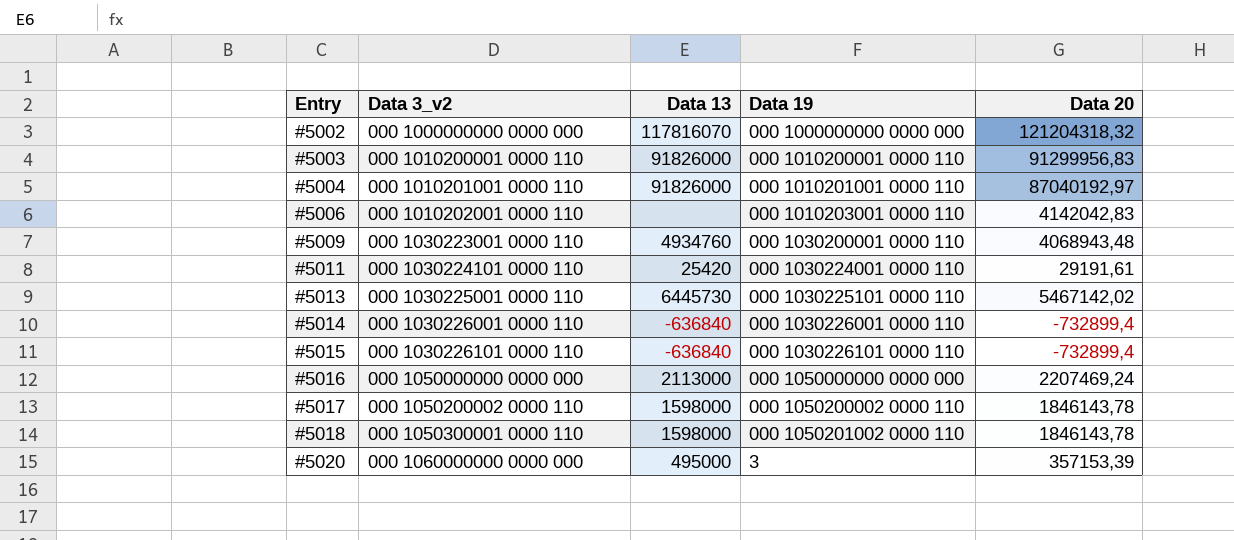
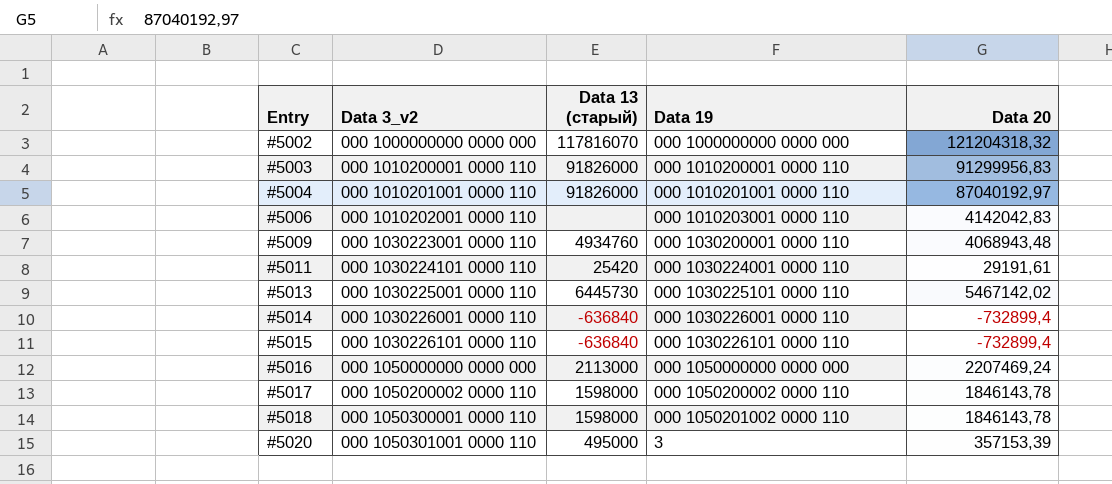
column name: Data 13 -> Data 13 (старый)
#5020 | Data 3_v2: 000 1060000000 0000 000 -> 000 1050301001 0000 110

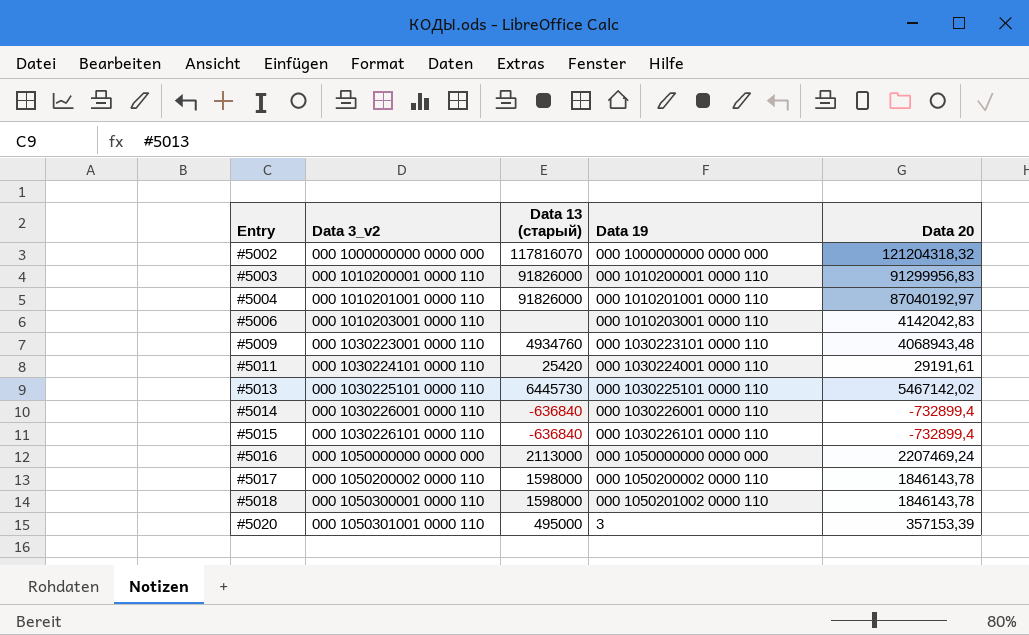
#5006 | Data 3_v2: 000 1010202001 0000 110 -> 000 1010203001 0000 110
#5009 | Data 19: 000 1030200001 0000 110 -> 000 1030223101 0000 110
#5013 | Data 3_v2: 000 1030225001 0000 110 -> 000 1030225101 0000 110

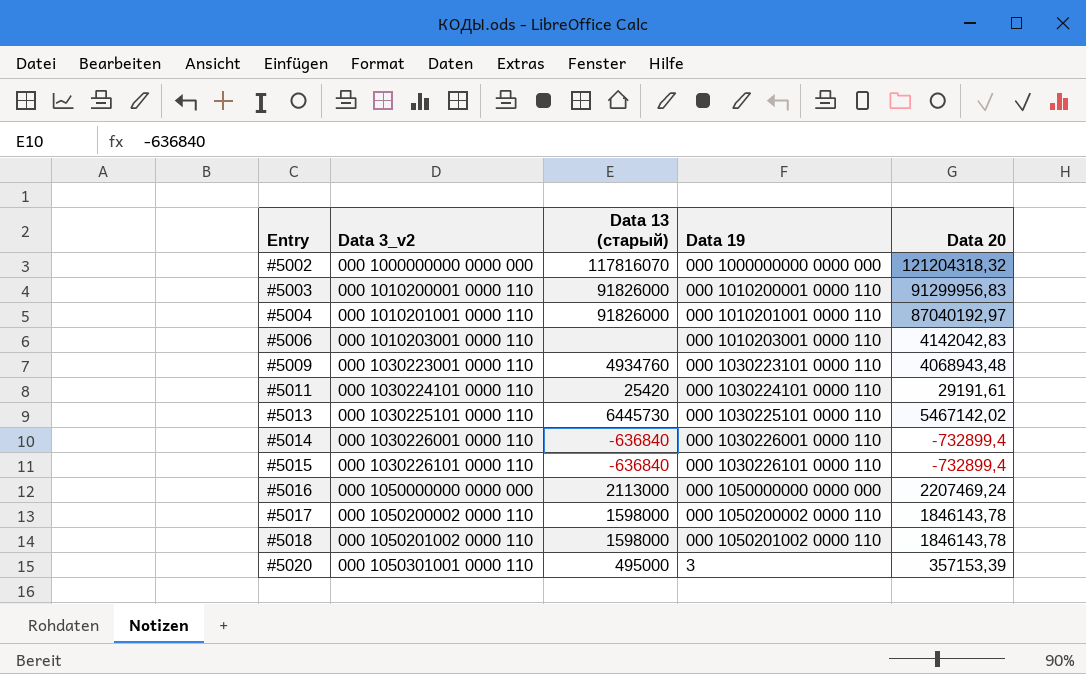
#5011 | Data 19: 000 1030224001 0000 110 -> 000 1030224101 0000 110
#5018 | Data 3_v2: 000 1050300001 0000 110 -> 000 1050201002 0000 110

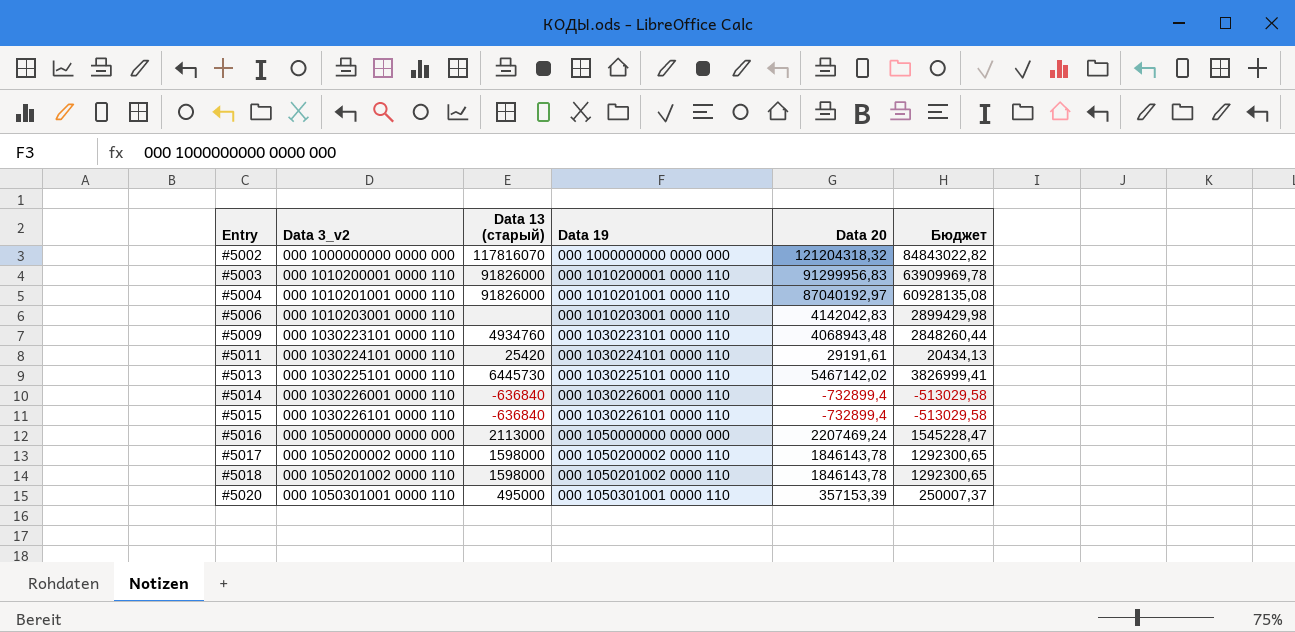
column Бюджет | formula: none -> [Data 20] * 0,7
#5009 | Data 3_v2: 000 1030223001 0000 110 -> 000 1030223101 0000 110
#5020 | Data 19: 3 -> 000 1050301001 0000 110

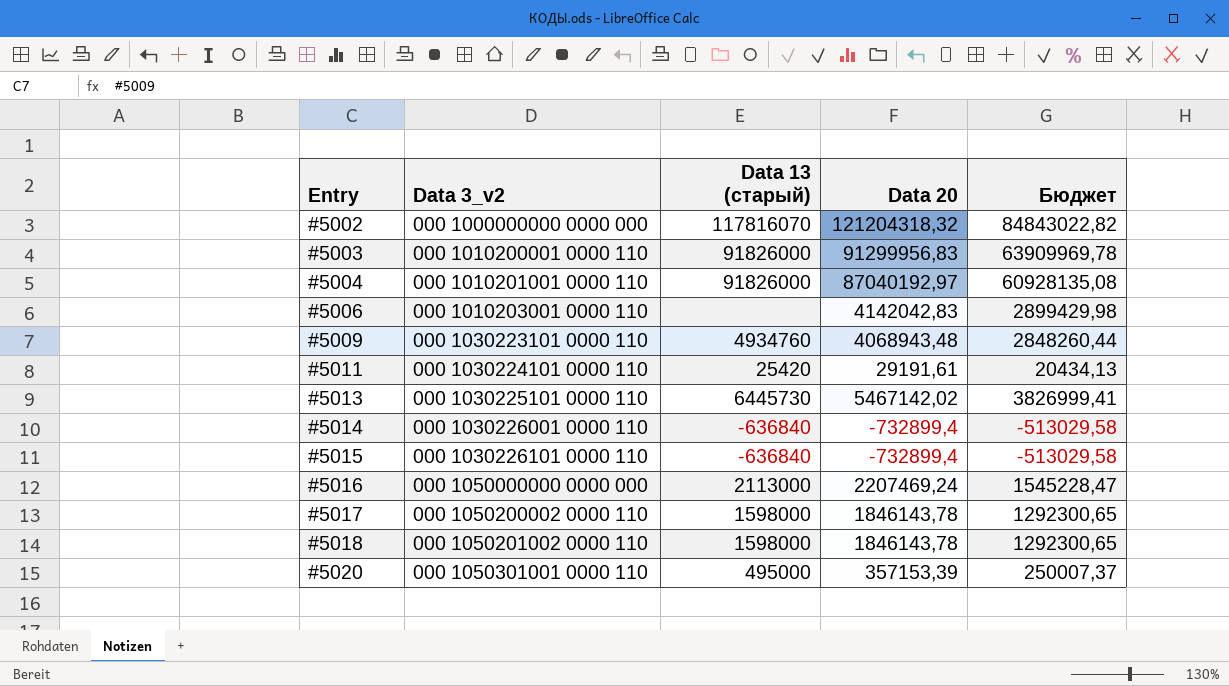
column Data 19 | position: 4 -> none

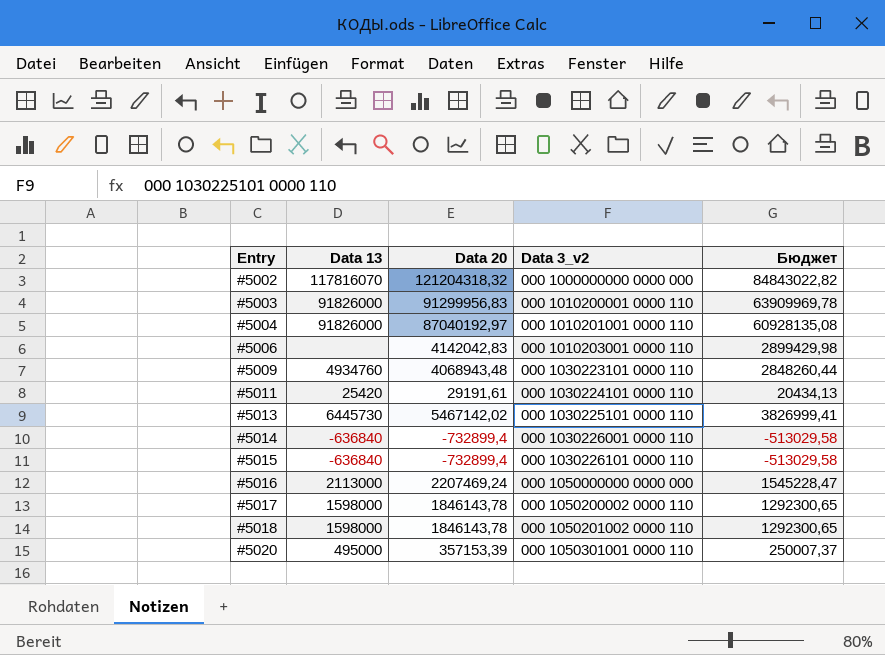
column name: Data 13 (старый) -> Data 13
column Data 3_v2 | position: 2 -> 4

